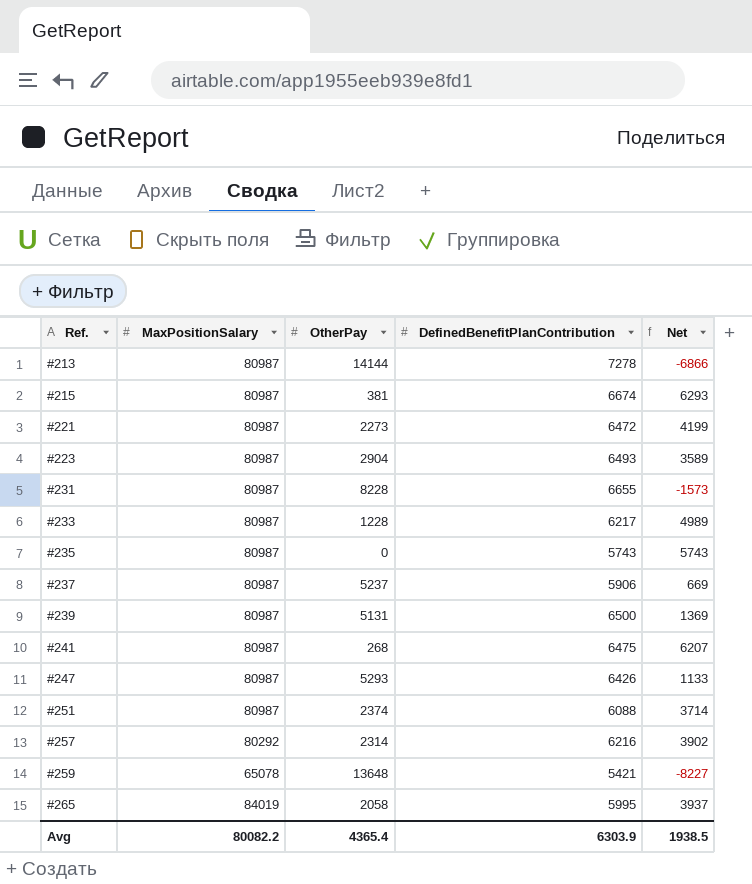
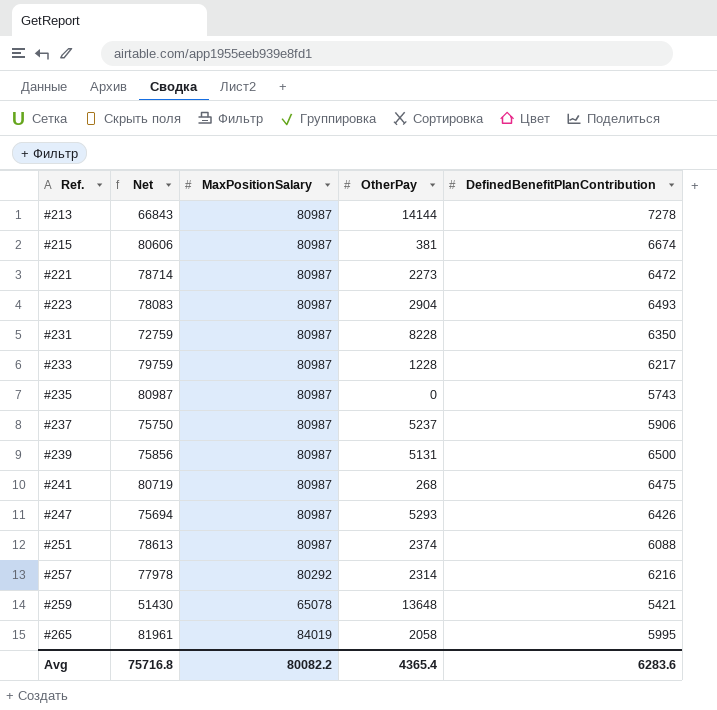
column Net | formula: [DefinedBenefitPlanContribution] - [OtherPay] -> [MaxPositionSalary] - [OtherPay]
column Net | position: 5 -> 2
#231 | DefinedBenefitPlanContribution: 6655 -> 6350
Avg | Net: 1938.5 -> 75716.8
Avg | DefinedBenefitPlanContribution: 6303.9 -> 6283.6

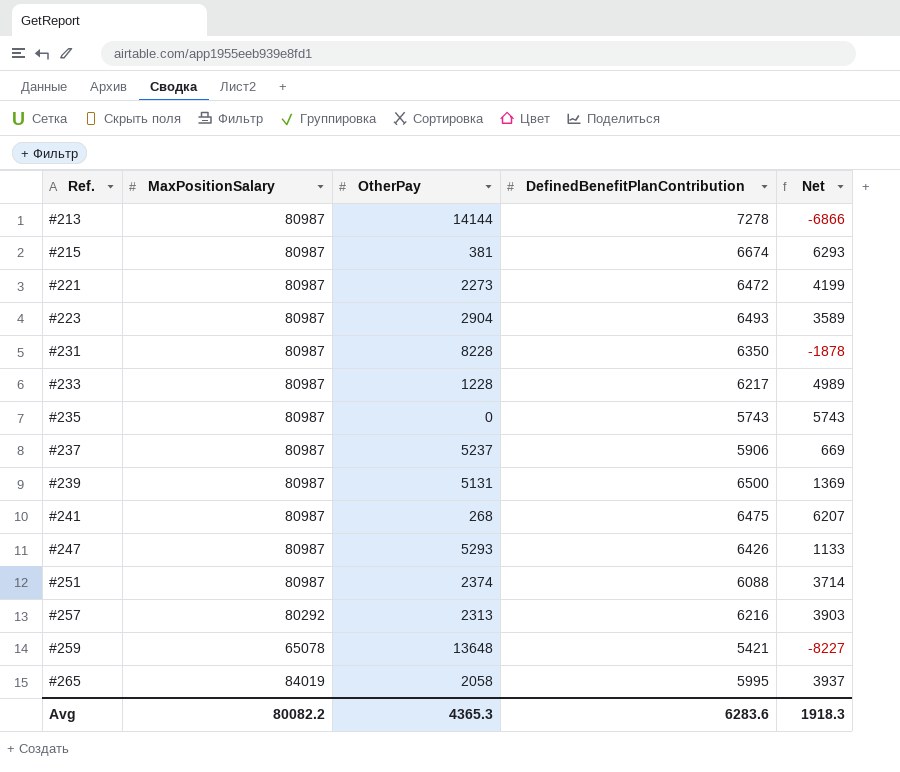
column Net | formula: [MaxPositionSalary] - [OtherPay] -> [DefinedBenefitPlanContribution] - [OtherPay]
column Net | position: 2 -> 5
#257 | OtherPay: 2314 -> 2313
Avg | OtherPay: 4365.4 -> 4365.3
Avg | Net: 75716.8 -> 1918.3

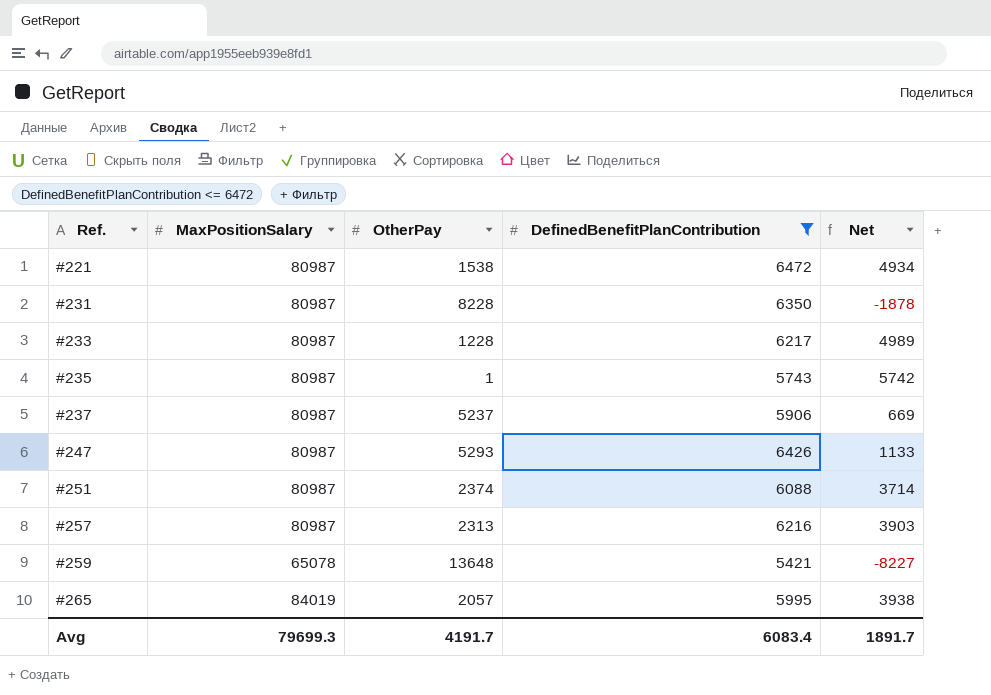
filter: none -> DefinedBenefitPlanContribution <= 6472
#221 | OtherPay: 2273 -> 1538
#221 | Net: 4199 -> 4934
#235 | OtherPay: 0 -> 1
#235 | Net: 5743 -> 5742
#257 | MaxPositionSalary: 80292 -> 80987
#265 | OtherPay: 2058 -> 2057
#265 | Net: 3937 -> 3938
Avg | MaxPositionSalary: 80082.2 -> 79699.3
Avg | OtherPay: 4365.3 -> 4191.7
Avg | DefinedBenefitPlanContribution: 6283.6 -> 6083.4
Avg | Net: 1918.3 -> 1891.7

